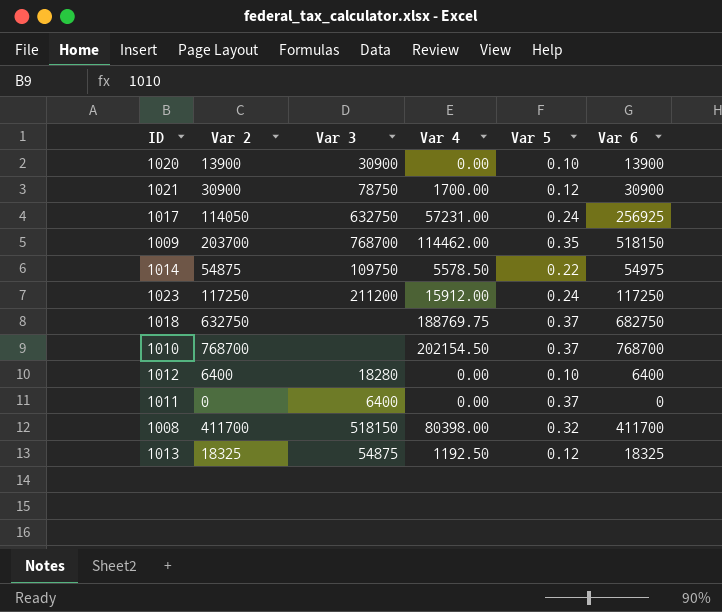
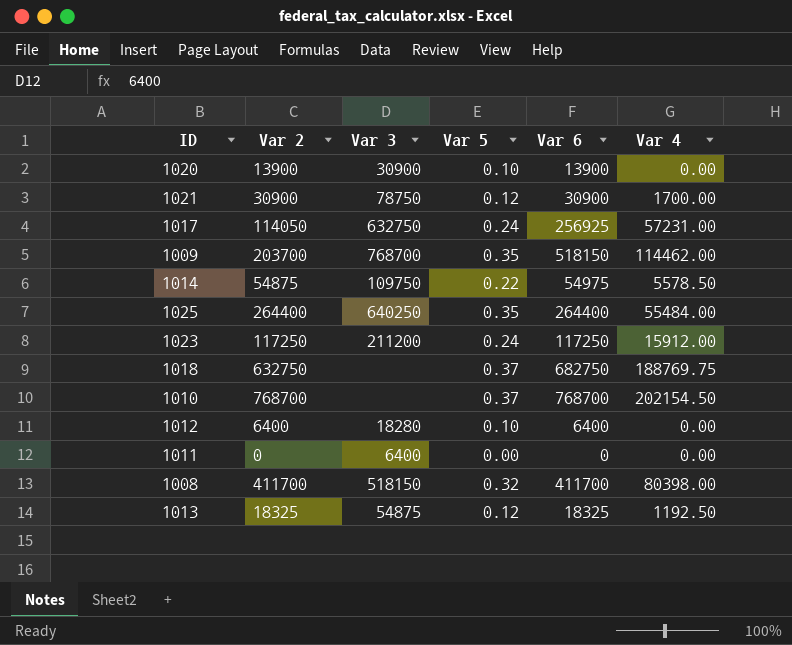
column Var 4 | position: 4 -> 6
row 1025: none -> 264400 | 640250 | 0.35 | 264400 | 55484.00
1011 | Var 5: 0.37 -> 0.00

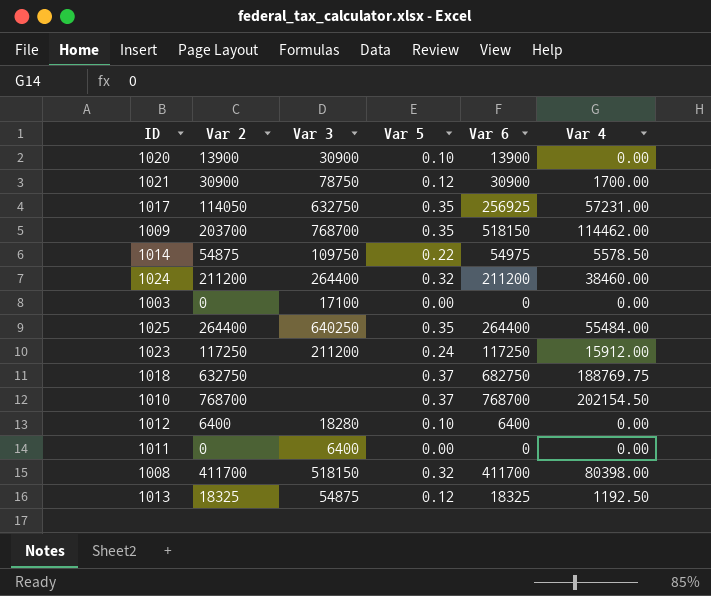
1017 | Var 5: 0.24 -> 0.35
row 1024: none -> 211200 | 264400 | 0.32 | 211200 | 38460.00
row 1003: none -> 0 | 17100 | 0.00 | 0 | 0.00

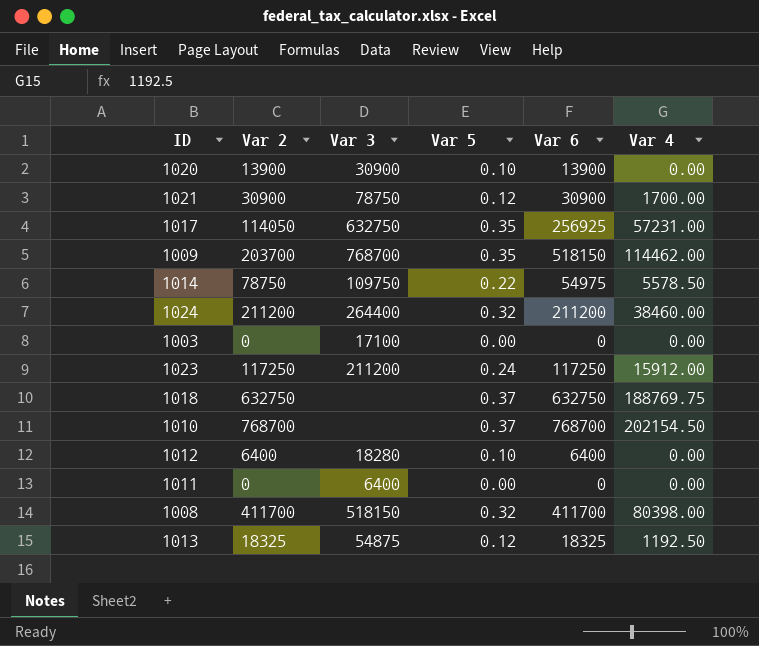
row 1025: 264400 | 640250 | 0.35 | 264400 | 55484.00 -> none
1014 | Var 2: 54875 -> 78750
1018 | Var 6: 682750 -> 632750

